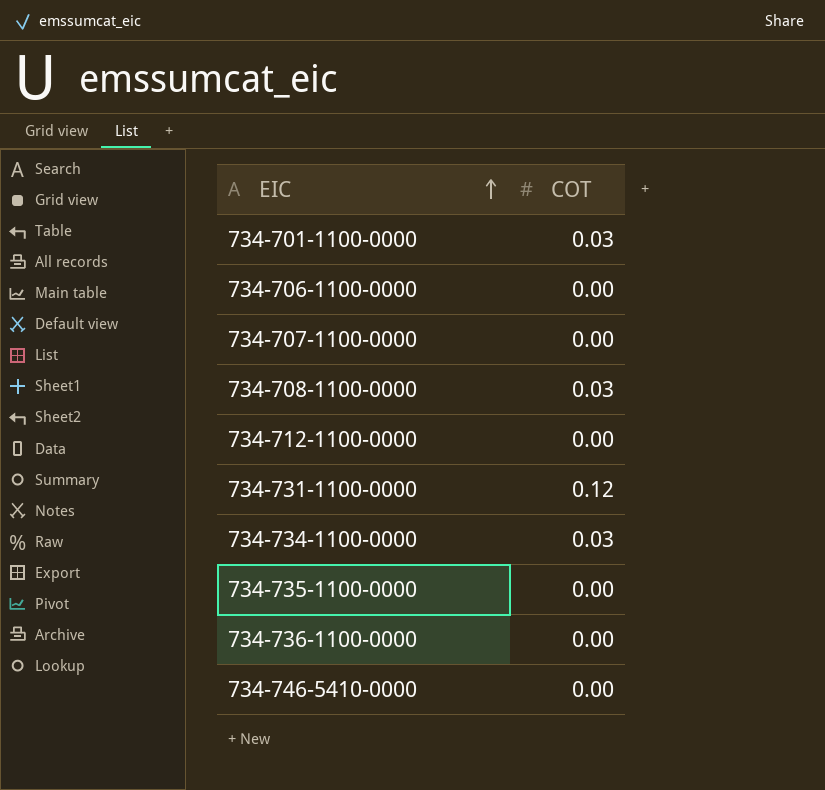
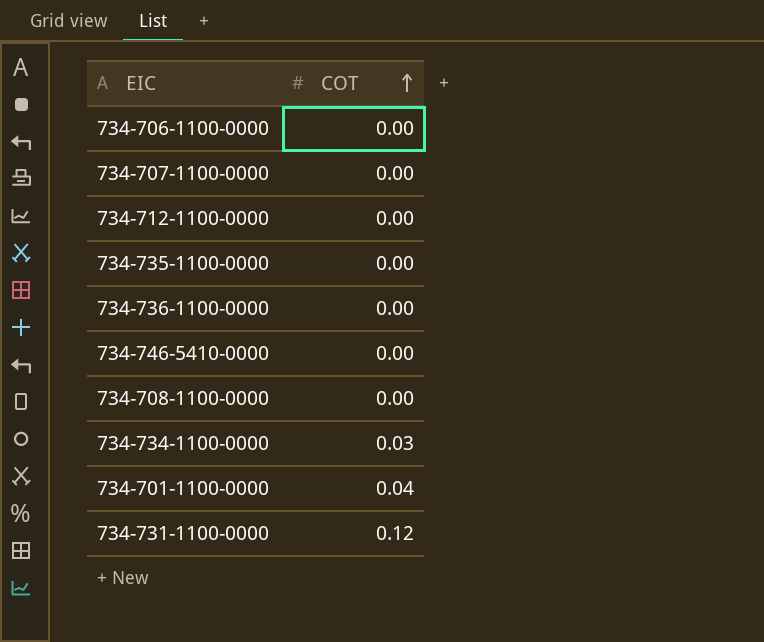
row order: EIC ascending -> COT ascending
734-708-1100-0000 | COT: 0.03 -> 0.00
734-701-1100-0000 | COT: 0.03 -> 0.04

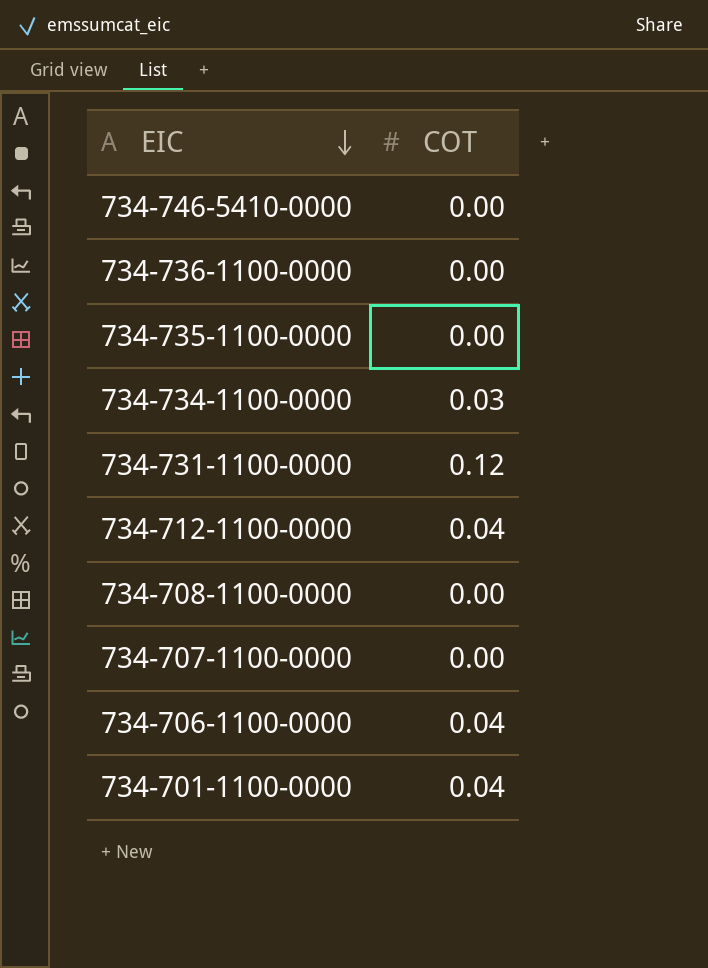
row order: COT ascending -> EIC descending
734-712-1100-0000 | COT: 0.00 -> 0.04
734-706-1100-0000 | COT: 0.00 -> 0.04

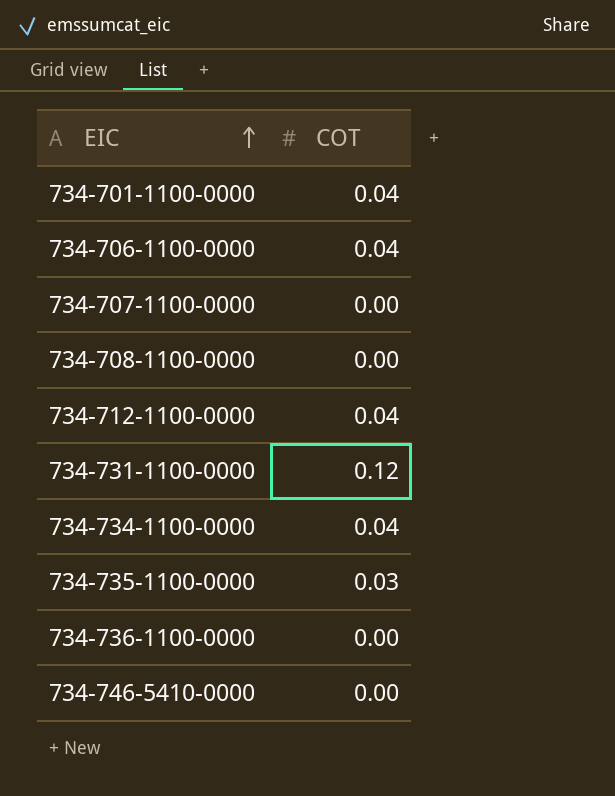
row order: EIC descending -> EIC ascending
734-734-1100-0000 | COT: 0.03 -> 0.04
734-735-1100-0000 | COT: 0.00 -> 0.03

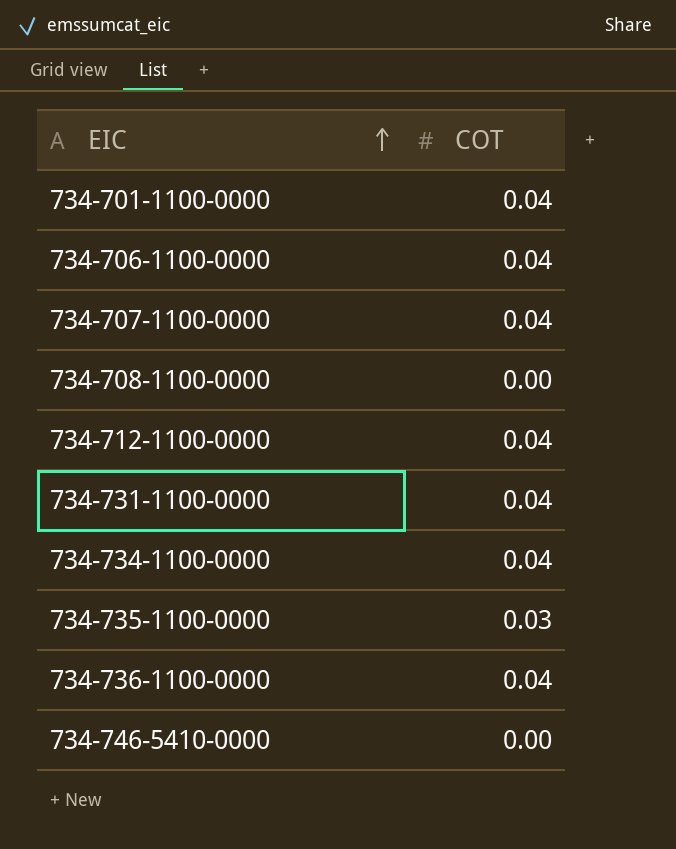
734-707-1100-0000 | COT: 0.00 -> 0.04
734-731-1100-0000 | COT: 0.12 -> 0.04
734-736-1100-0000 | COT: 0.00 -> 0.04

